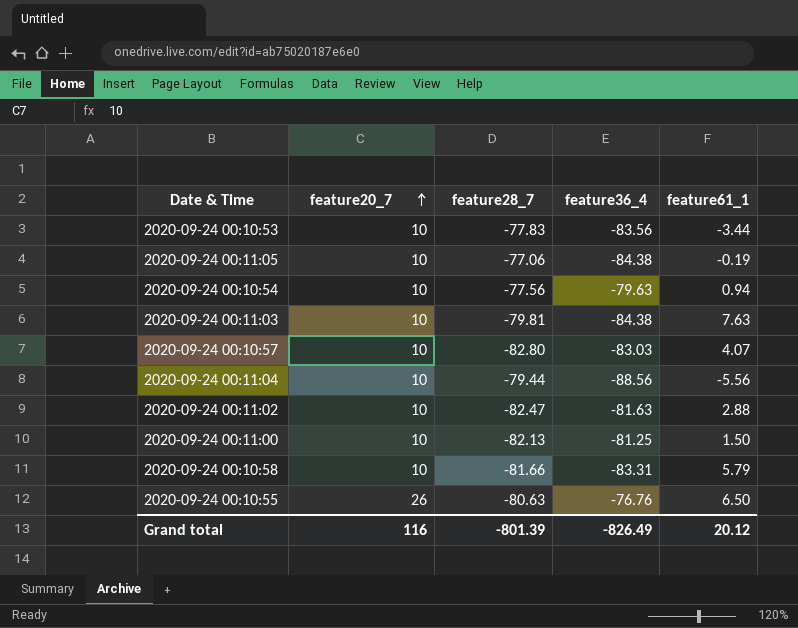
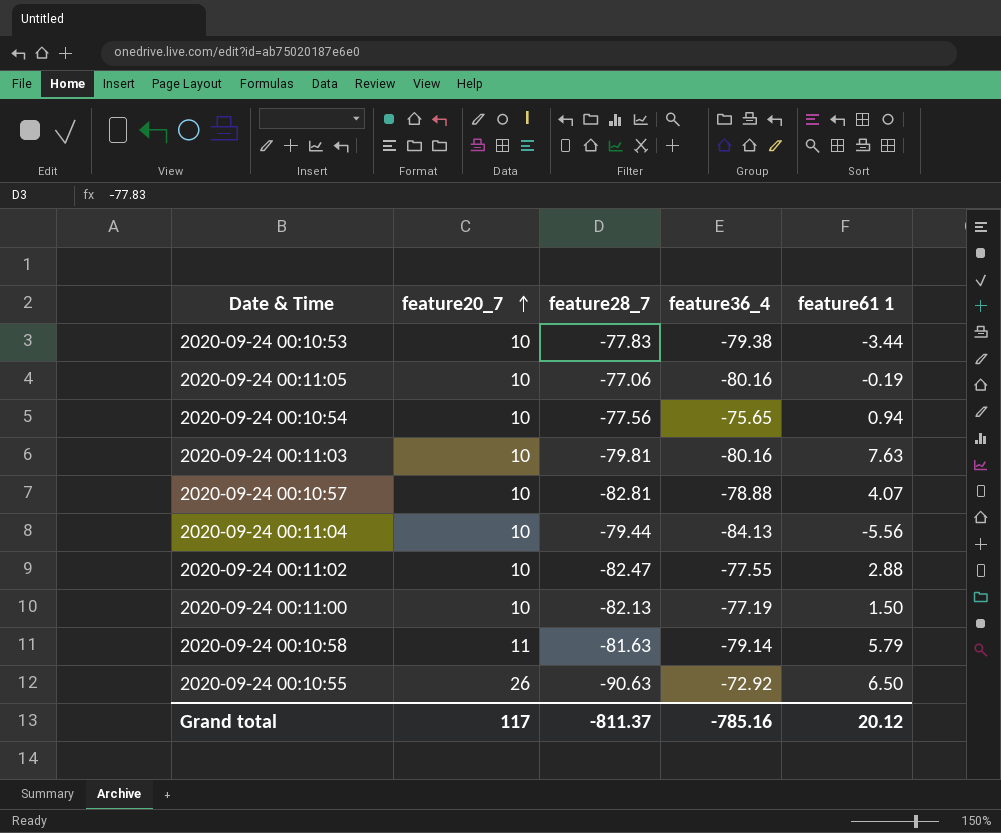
column name: feature61_1 -> feature61 1
2020-09-24 00:10:53 | feature36_4: -83.56 -> -79.38
2020-09-24 00:11:05 | feature36_4: -84.38 -> -80.16
2020-09-24 00:10:54 | feature36_4: -79.63 -> -75.65
2020-09-24 00:11:03 | feature36_4: -84.38 -> -80.16
2020-09-24 00:10:57 | feature28_7: -82.80 -> -82.81
2020-09-24 00:10:57 | feature36_4: -83.03 -> -78.88
2020-09-24 00:11:04 | feature36_4: -88.56 -> -84.13
2020-09-24 00:11:02 | feature36_4: -81.63 -> -77.55
2020-09-24 00:11:00 | feature36_4: -81.25 -> -77.19
2020-09-24 00:10:58 | feature20_7: 10 -> 11
2020-09-24 00:10:58 | feature28_7: -81.66 -> -81.63
2020-09-24 00:10:58 | feature36_4: -83.31 -> -79.14
2020-09-24 00:10:55 | feature28_7: -80.63 -> -90.63
2020-09-24 00:10:55 | feature36_4: -76.76 -> -72.92
Grand total | feature20_7: 116 -> 117
Grand total | feature28_7: -801.39 -> -811.37
Grand total | feature36_4: -826.49 -> -785.16

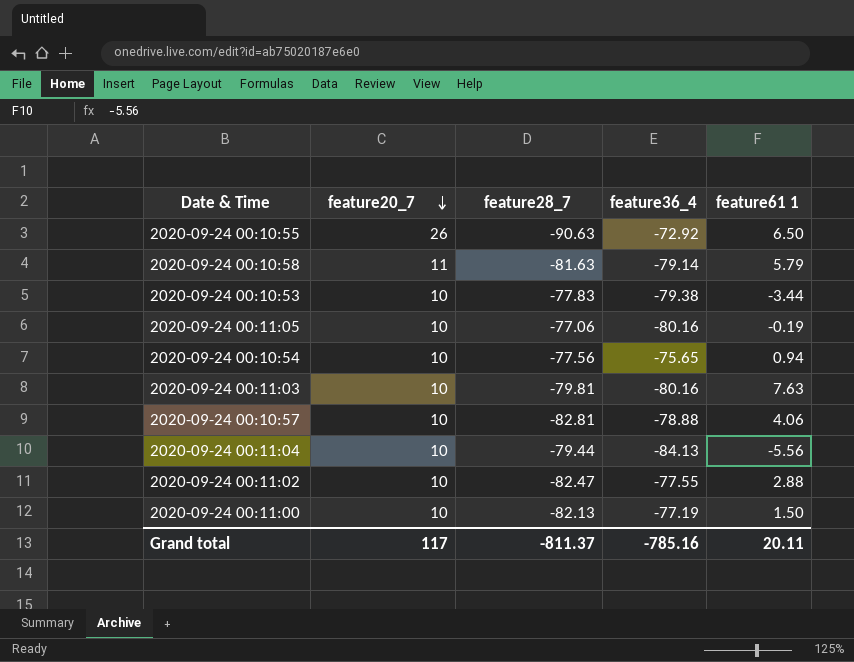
row order: feature20_7 ascending -> feature20_7 descending
2020-09-24 00:10:57 | feature61 1: 4.07 -> 4.06
Grand total | feature61 1: 20.12 -> 20.11

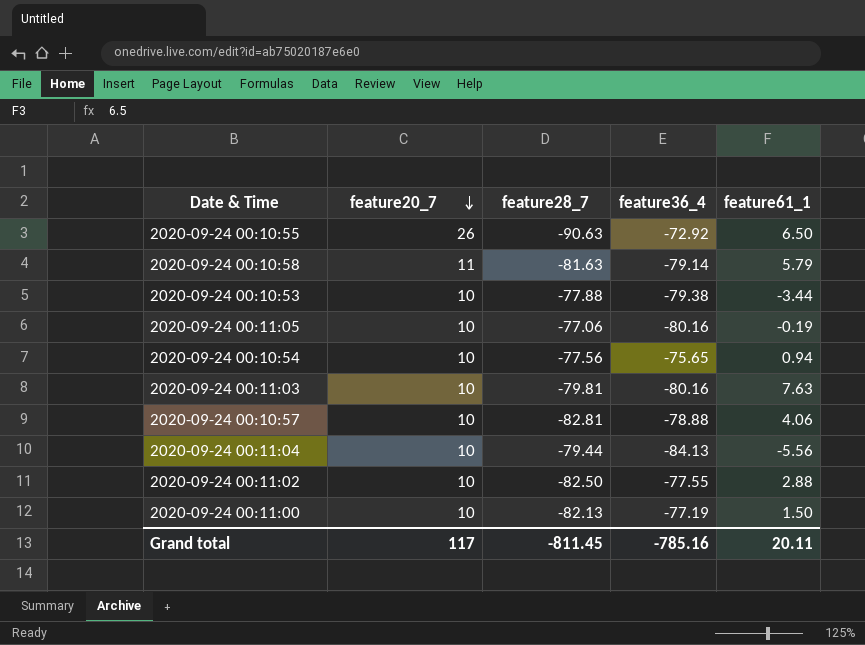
column name: feature61 1 -> feature61_1
2020-09-24 00:10:53 | feature28_7: -77.83 -> -77.88
2020-09-24 00:11:02 | feature28_7: -82.47 -> -82.50
Grand total | feature28_7: -811.37 -> -811.45

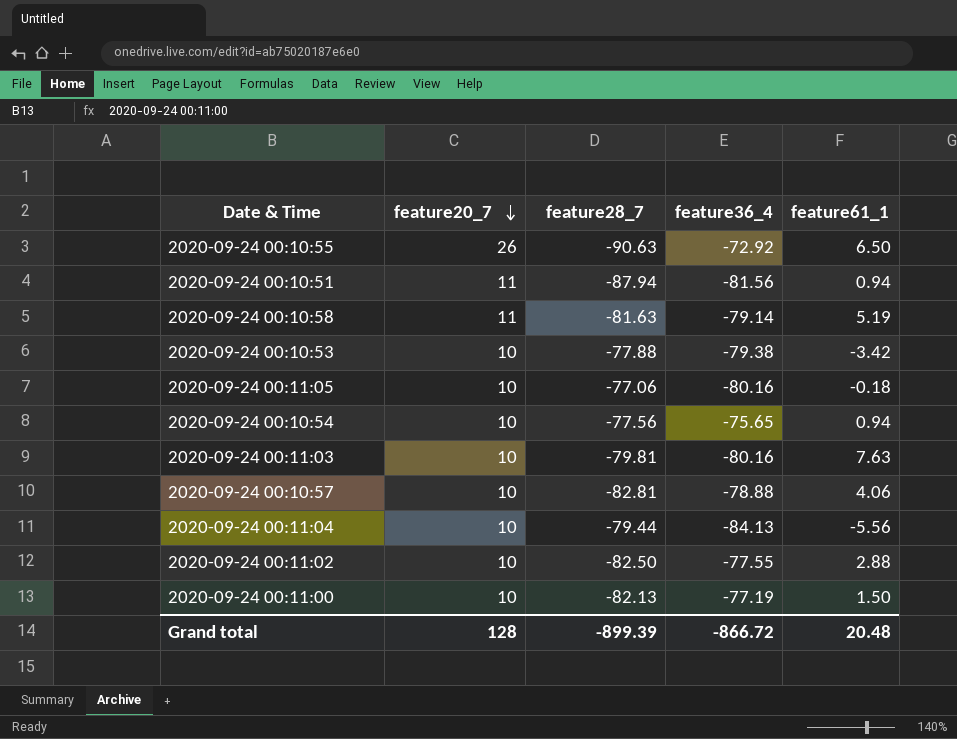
row 2020-09-24 00:10:51: none -> 11 | -87.94 | -81.56 | 0.94
2020-09-24 00:10:58 | feature61_1: 5.79 -> 5.19
2020-09-24 00:10:53 | feature61_1: -3.44 -> -3.42
2020-09-24 00:11:05 | feature61_1: -0.19 -> -0.18
Grand total | feature20_7: 117 -> 128
Grand total | feature28_7: -811.45 -> -899.39
Grand total | feature36_4: -785.16 -> -866.72
Grand total | feature61_1: 20.11 -> 20.48

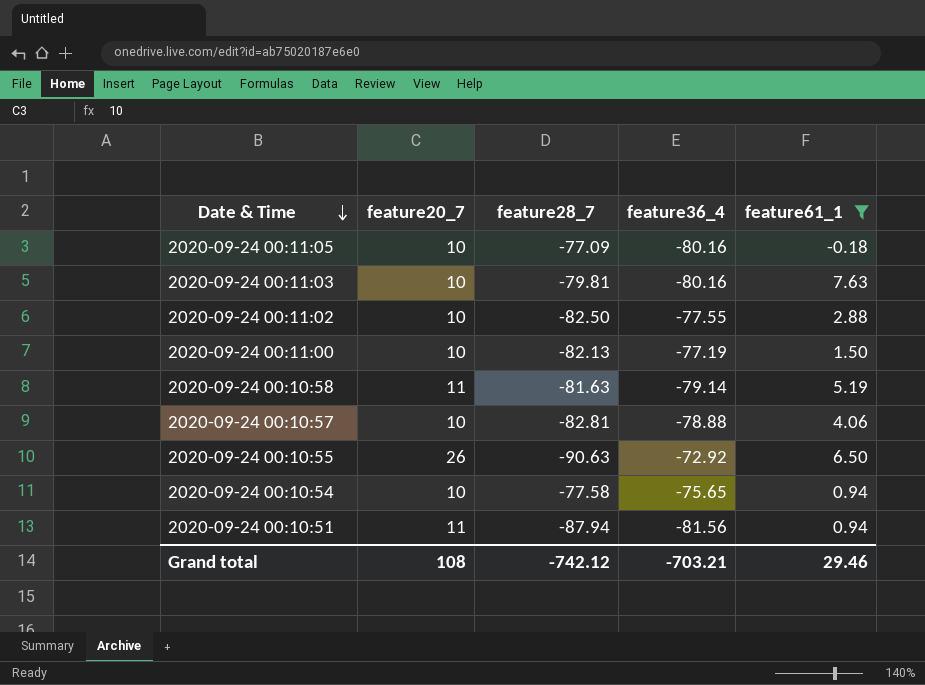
filter: none -> feature61_1 >= -0.18
row order: feature20_7 descending -> Date & Time descending
2020-09-24 00:11:05 | feature28_7: -77.06 -> -77.09
2020-09-24 00:10:54 | feature28_7: -77.56 -> -77.58
Grand total | feature20_7: 128 -> 108
Grand total | feature28_7: -899.39 -> -742.12
Grand total | feature36_4: -866.72 -> -703.21
Grand total | feature61_1: 20.48 -> 29.46

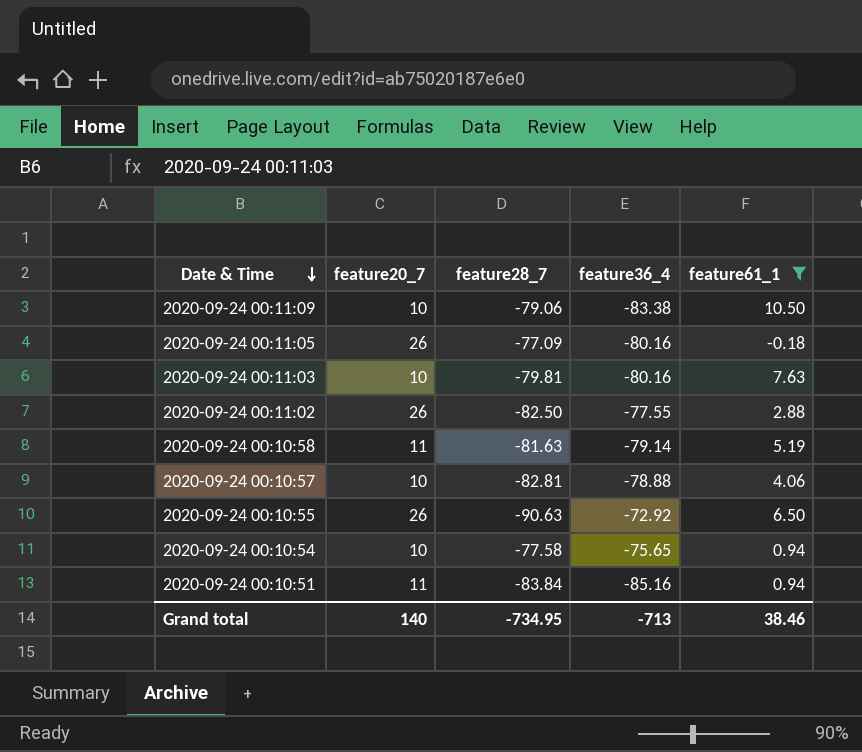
row 2020-09-24 00:11:00: 10 | -82.13 | -77.19 | 1.50 -> none
row 2020-09-24 00:11:09: none -> 10 | -79.06 | -83.38 | 10.50
2020-09-24 00:11:05 | feature20_7: 10 -> 26
2020-09-24 00:11:02 | feature20_7: 10 -> 26
2020-09-24 00:10:51 | feature28_7: -87.94 -> -83.84
2020-09-24 00:10:51 | feature36_4: -81.56 -> -85.16
Grand total | feature20_7: 108 -> 140
Grand total | feature28_7: -742.12 -> -734.95
Grand total | feature36_4: -703.21 -> -713
Grand total | feature61_1: 29.46 -> 38.46

